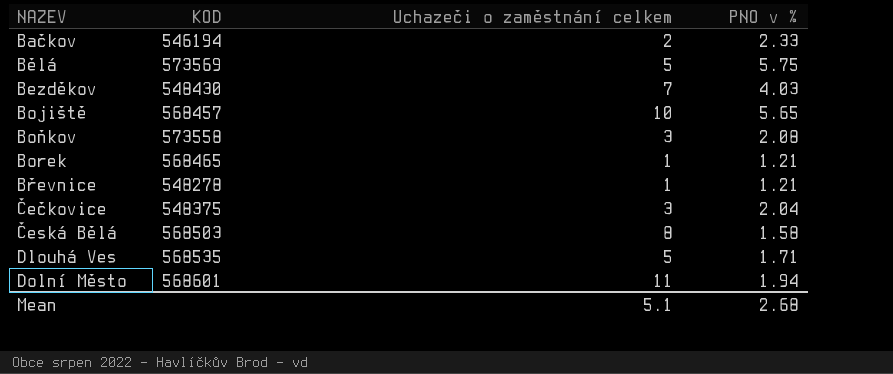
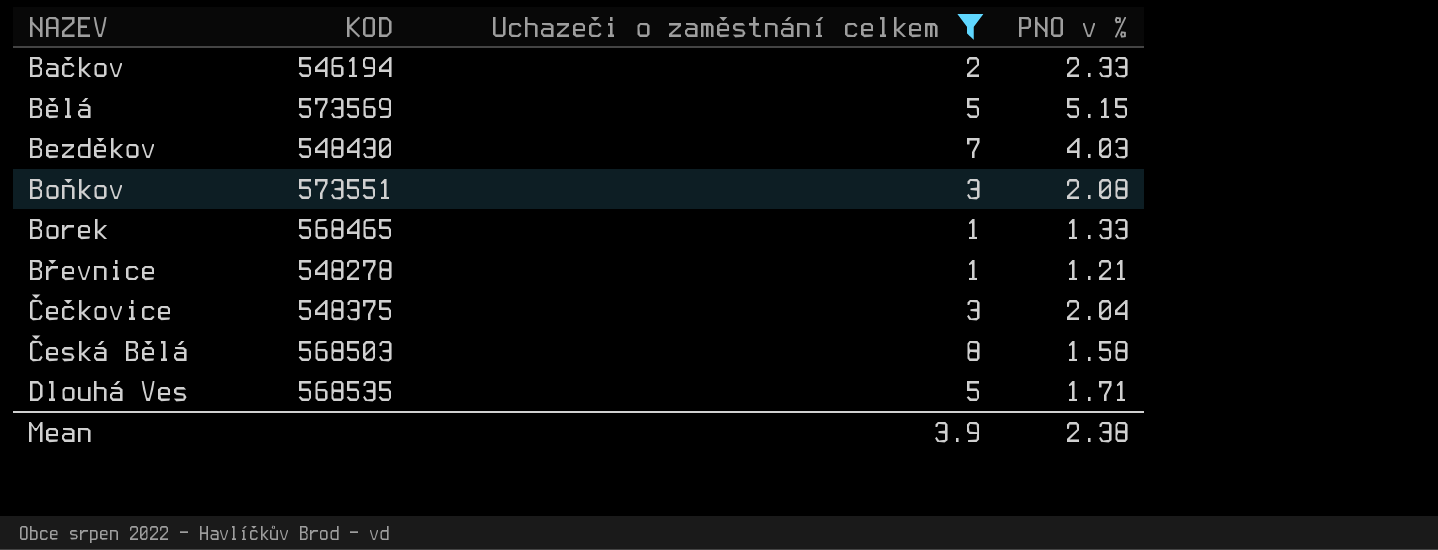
filter: none -> Uchazeči o zaměstnání celkem <= 8
Bělá | PNO v %: 5.75 -> 5.15
Boňkov | KOD: 573558 -> 573551
Borek | PNO v %: 1.21 -> 1.33
Mean | Uchazeči o zaměstnání celkem: 5.1 -> 3.9
Mean | PNO v %: 2.68 -> 2.38

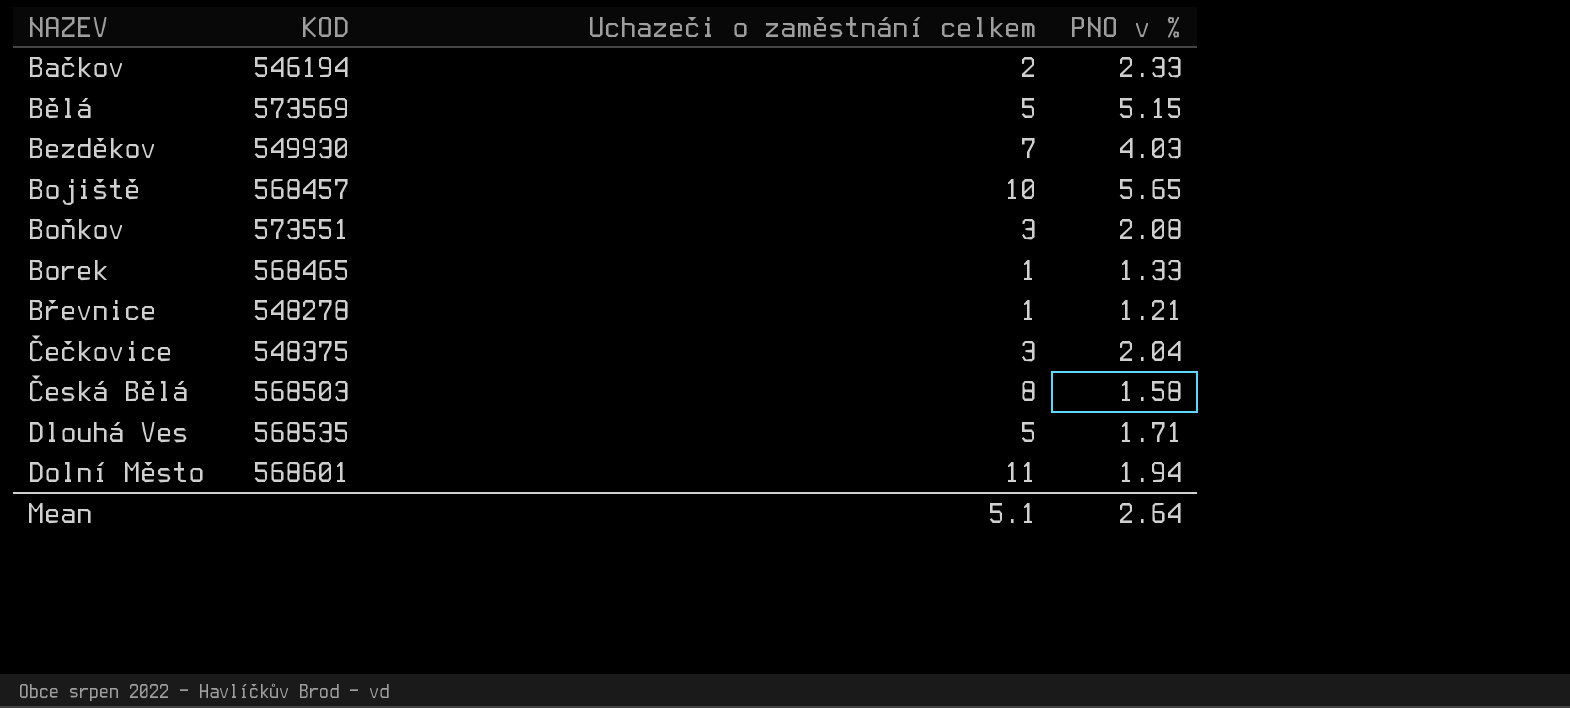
filter: Uchazeči o zaměstnání celkem <= 8 -> none
Bezděkov | KOD: 548430 -> 549930
Mean | Uchazeči o zaměstnání celkem: 3.9 -> 5.1
Mean | PNO v %: 2.38 -> 2.64

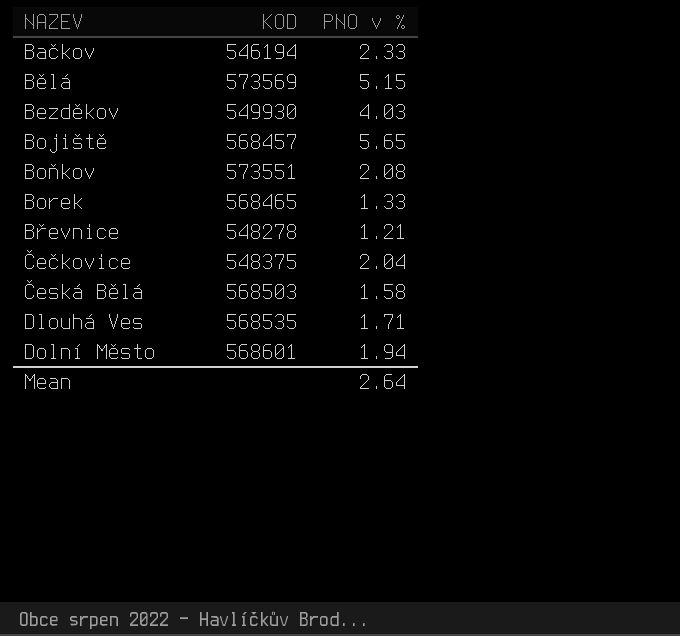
column Uchazeči o zaměstnání celkem | position: 3 -> none

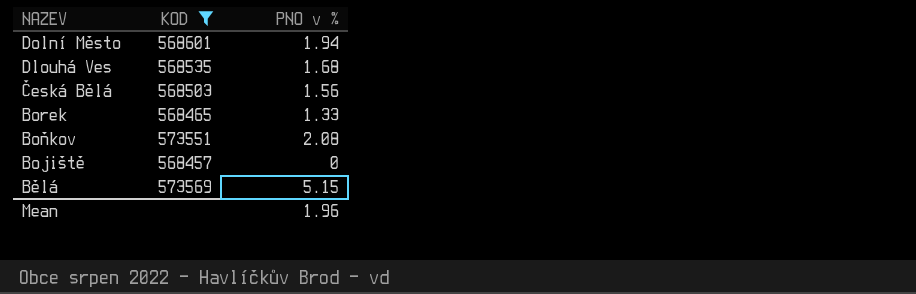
filter: none -> KOD >= 568457
row order: NAZEV ascending -> NAZEV descending
Dlouhá Ves | PNO v %: 1.71 -> 1.68
Česká Bělá | PNO v %: 1.58 -> 1.56
Bojiště | PNO v %: 5.65 -> 0
Mean | PNO v %: 2.64 -> 1.96

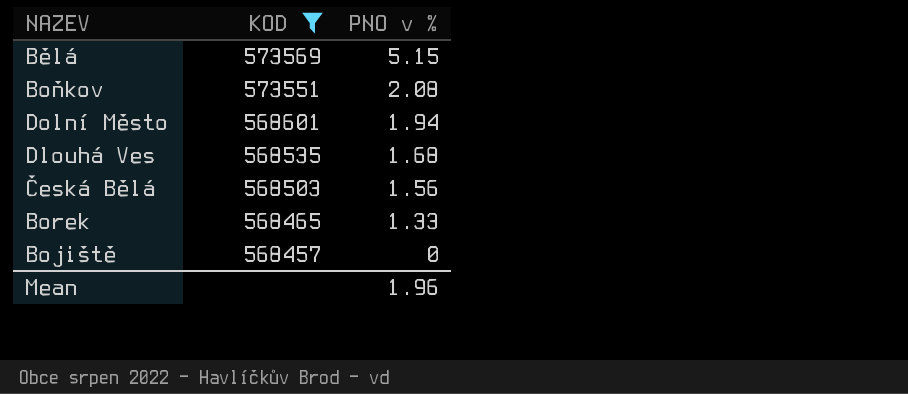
row order: NAZEV descending -> KOD descending

